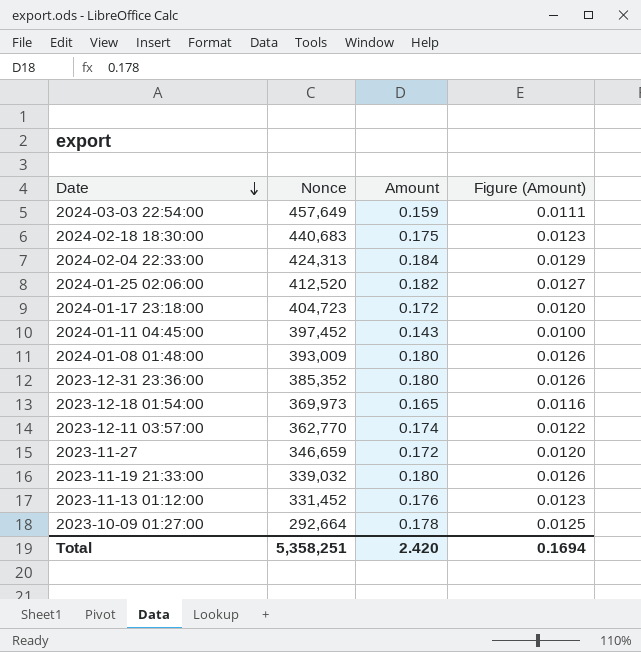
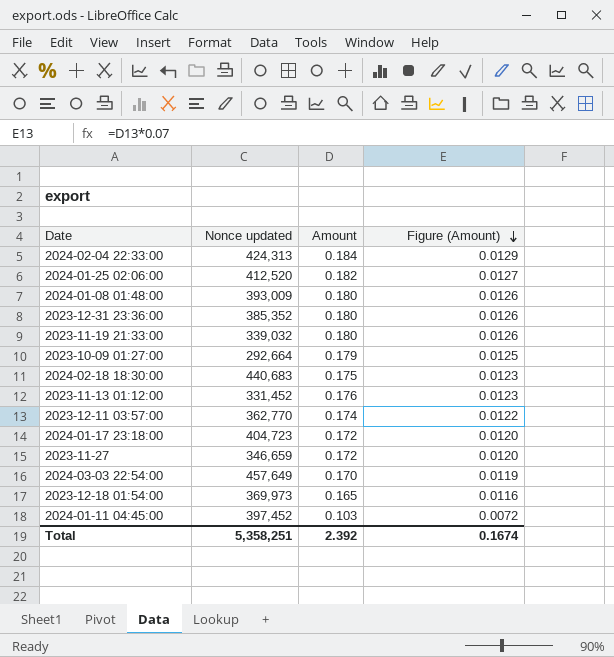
row order: Date descending -> Figure (Amount) descending
column name: Nonce -> Nonce updated
2023-10-09 01:27:00 | Amount: 0.178 -> 0.179
2024-03-03 22:54:00 | Amount: 0.159 -> 0.170
2024-03-03 22:54:00 | Figure (Amount): 0.0111 -> 0.0119
2024-01-11 04:45:00 | Amount: 0.143 -> 0.103
2024-01-11 04:45:00 | Figure (Amount): 0.0100 -> 0.0072
Total | Amount: 2.420 -> 2.392
Total | Figure (Amount): 0.1694 -> 0.1674

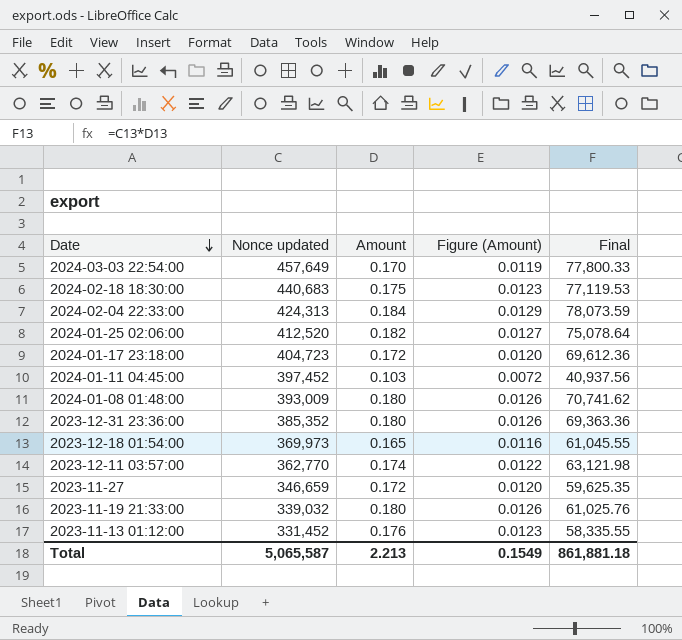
row order: Figure (Amount) descending -> Date descending
column Final | formula: none -> [Nonce updated] * [Amount]
row 2023-10-09 01:27:00: 292,664 | 0.179 | 0.0125 -> none
Total | Nonce updated: 5,358,251 -> 5,065,587
Total | Amount: 2.392 -> 2.213
Total | Figure (Amount): 0.1674 -> 0.1549

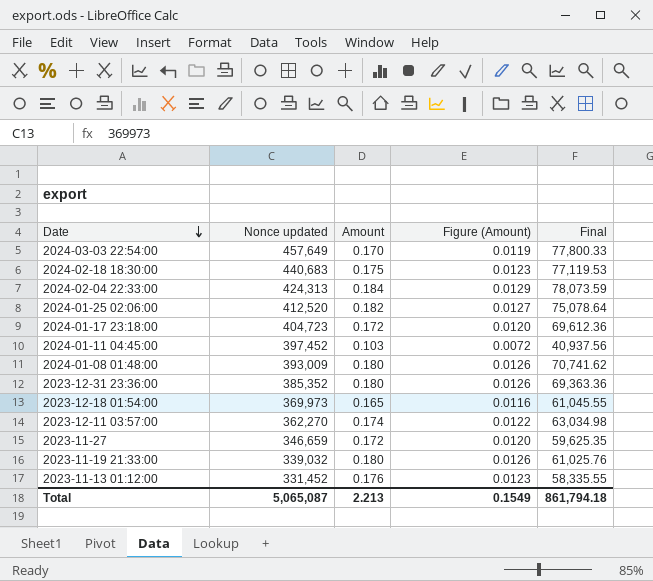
2023-12-11 03:57:00 | Nonce updated: 362,770 -> 362,270
2023-12-11 03:57:00 | Final: 63,121.98 -> 63,034.98
Total | Nonce updated: 5,065,587 -> 5,065,087
Total | Final: 861,881.18 -> 861,794.18

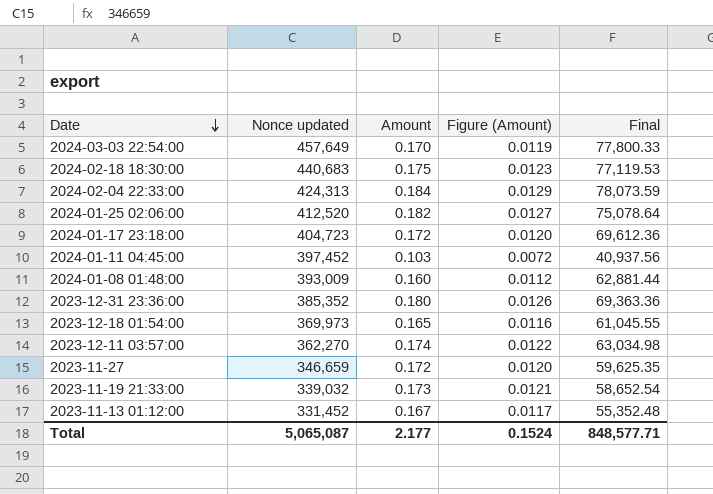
2024-01-08 01:48:00 | Amount: 0.180 -> 0.160
2024-01-08 01:48:00 | Figure (Amount): 0.0126 -> 0.0112
2024-01-08 01:48:00 | Final: 70,741.62 -> 62,881.44
2023-11-19 21:33:00 | Amount: 0.180 -> 0.173
2023-11-19 21:33:00 | Figure (Amount): 0.0126 -> 0.0121
2023-11-19 21:33:00 | Final: 61,025.76 -> 58,652.54
2023-11-13 01:12:00 | Amount: 0.176 -> 0.167
2023-11-13 01:12:00 | Figure (Amount): 0.0123 -> 0.0117
2023-11-13 01:12:00 | Final: 58,335.55 -> 55,352.48
Total | Amount: 2.213 -> 2.177
Total | Figure (Amount): 0.1549 -> 0.1524
Total | Final: 861,794.18 -> 848,577.71

